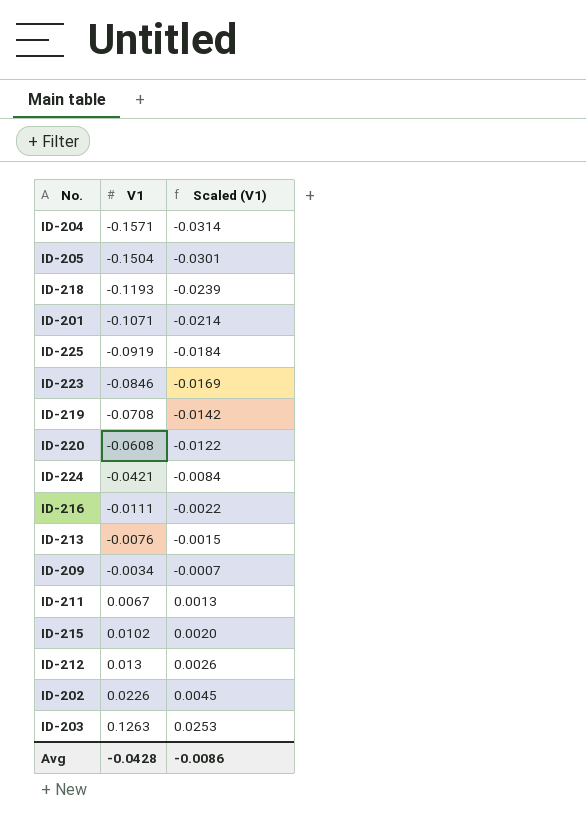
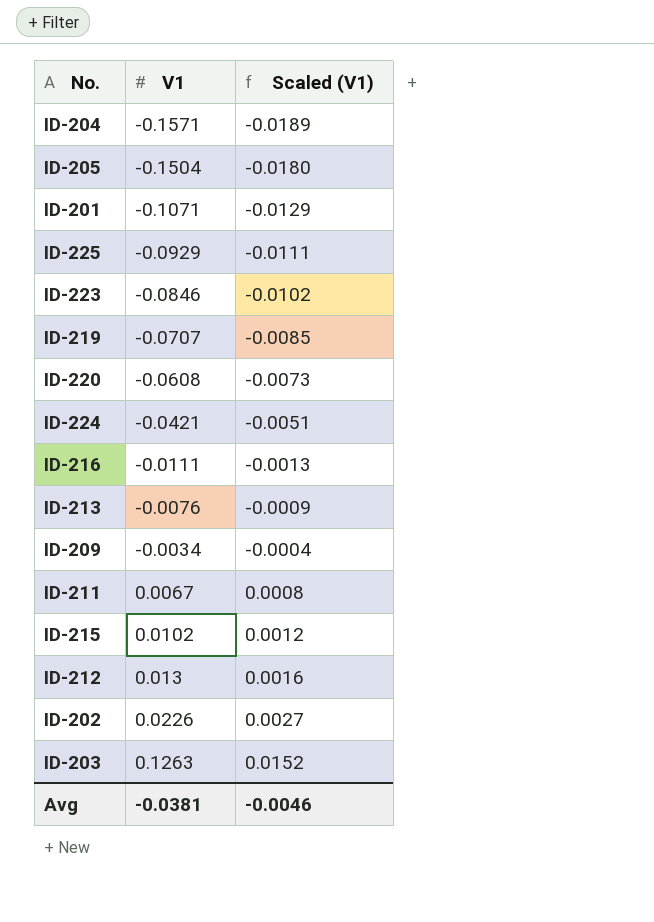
column Scaled (V1) | formula: [V1] * 0.2 -> [V1] * 0.12
row ID-218: -0.1193 | -0.0239 -> none
ID-225 | V1: -0.0919 -> -0.0929
ID-219 | V1: -0.0708 -> -0.0707
Avg | V1: -0.0428 -> -0.0381
Avg | Scaled (V1): -0.0086 -> -0.0046

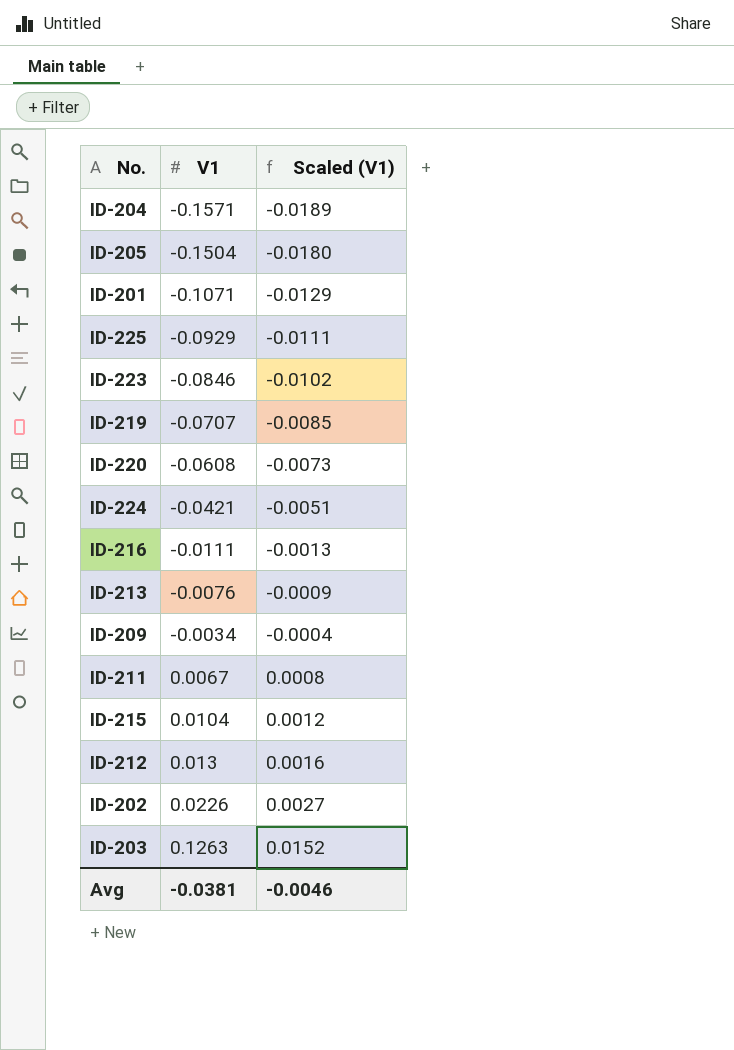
ID-215 | V1: 0.0102 -> 0.0104

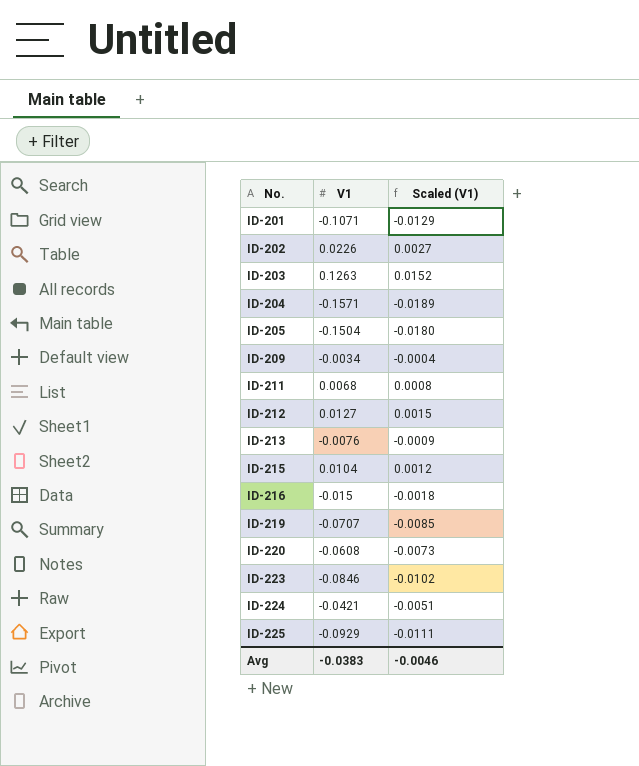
row order: V1 ascending -> No. ascending
ID-211 | V1: 0.0067 -> 0.0068
ID-212 | V1: 0.013 -> 0.0127
ID-212 | Scaled (V1): 0.0016 -> 0.0015
ID-216 | V1: -0.0111 -> -0.015
ID-216 | Scaled (V1): -0.0013 -> -0.0018
Avg | V1: -0.0381 -> -0.0383

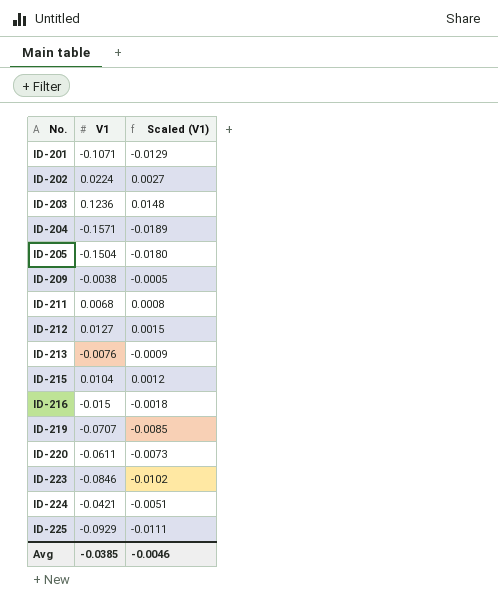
ID-202 | V1: 0.0226 -> 0.0224
ID-203 | V1: 0.1263 -> 0.1236
ID-203 | Scaled (V1): 0.0152 -> 0.0148
ID-209 | V1: -0.0034 -> -0.0038
ID-209 | Scaled (V1): -0.0004 -> -0.0005
ID-220 | V1: -0.0608 -> -0.0611
Avg | V1: -0.0383 -> -0.0385

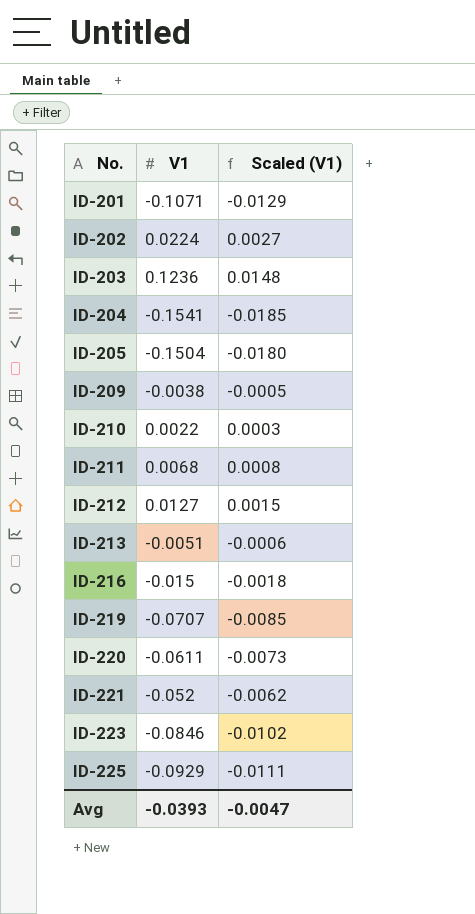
row ID-215: 0.0104 | 0.0012 -> none
row ID-224: -0.0421 | -0.0051 -> none
ID-204 | V1: -0.1571 -> -0.1541
ID-204 | Scaled (V1): -0.0189 -> -0.0185
row ID-210: none -> 0.0022 | 0.0003
ID-213 | V1: -0.0076 -> -0.0051
ID-213 | Scaled (V1): -0.0009 -> -0.0006
row ID-221: none -> -0.052 | -0.0062
Avg | V1: -0.0385 -> -0.0393
Avg | Scaled (V1): -0.0046 -> -0.0047

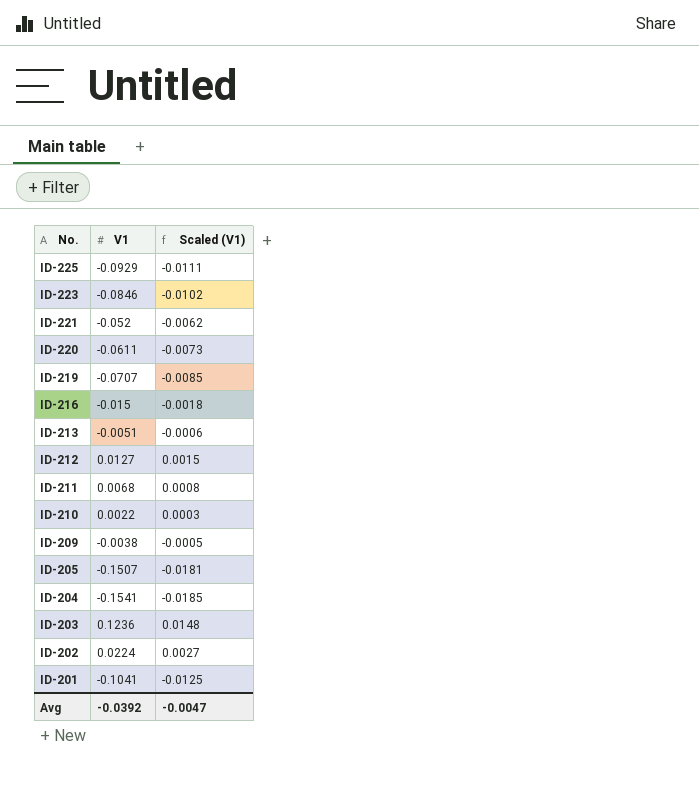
row order: No. ascending -> No. descending
ID-205 | V1: -0.1504 -> -0.1507
ID-205 | Scaled (V1): -0.0180 -> -0.0181
ID-201 | V1: -0.1071 -> -0.1041
ID-201 | Scaled (V1): -0.0129 -> -0.0125
Avg | V1: -0.0393 -> -0.0392

